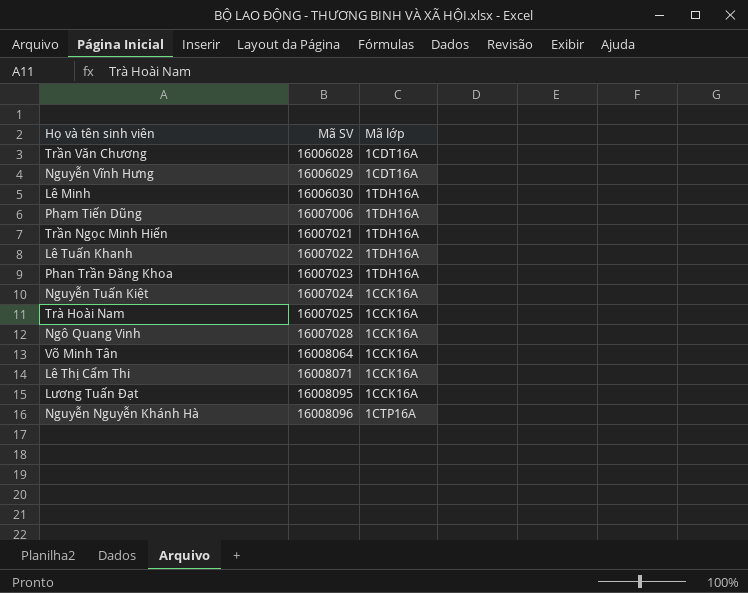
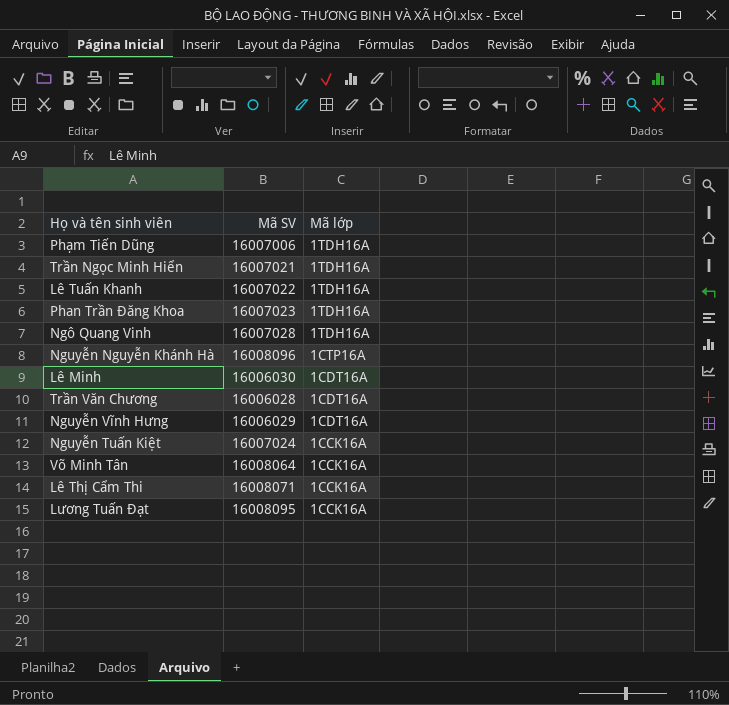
row order: Mã SV ascending -> Mã lớp descending
row Trà Hoài Nam: 16007025 | 1CCK16A -> none
Ngô Quang Vinh | Mã lớp: 1CCK16A -> 1TDH16A
Lê Minh | Mã lớp: 1TDH16A -> 1CDT16A

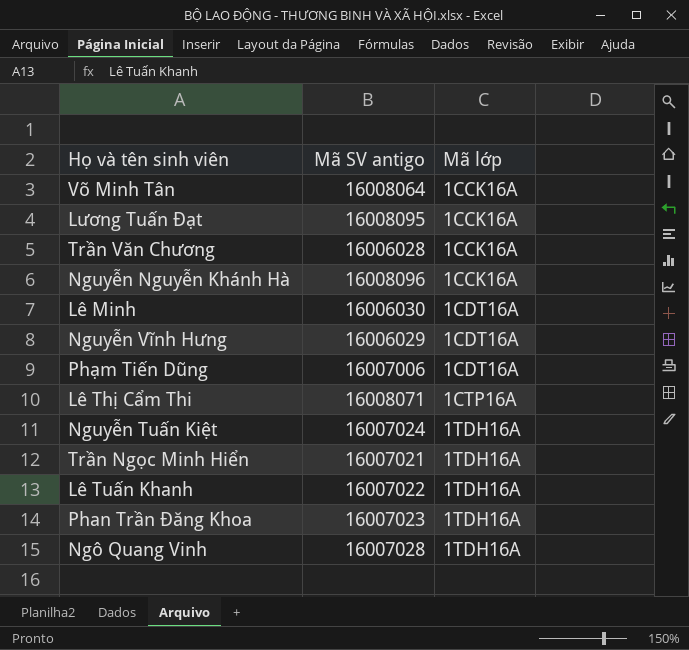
row order: Mã lớp descending -> Mã lớp ascending
column name: Mã SV -> Mã SV antigo
Trần Văn Chương | Mã lớp: 1CDT16A -> 1CCK16A
Nguyễn Nguyễn Khánh Hà | Mã lớp: 1CTP16A -> 1CCK16A
Phạm Tiến Dũng | Mã lớp: 1TDH16A -> 1CDT16A
Lê Thị Cẩm Thi | Mã lớp: 1CCK16A -> 1CTP16A
Nguyễn Tuấn Kiệt | Mã lớp: 1CCK16A -> 1TDH16A

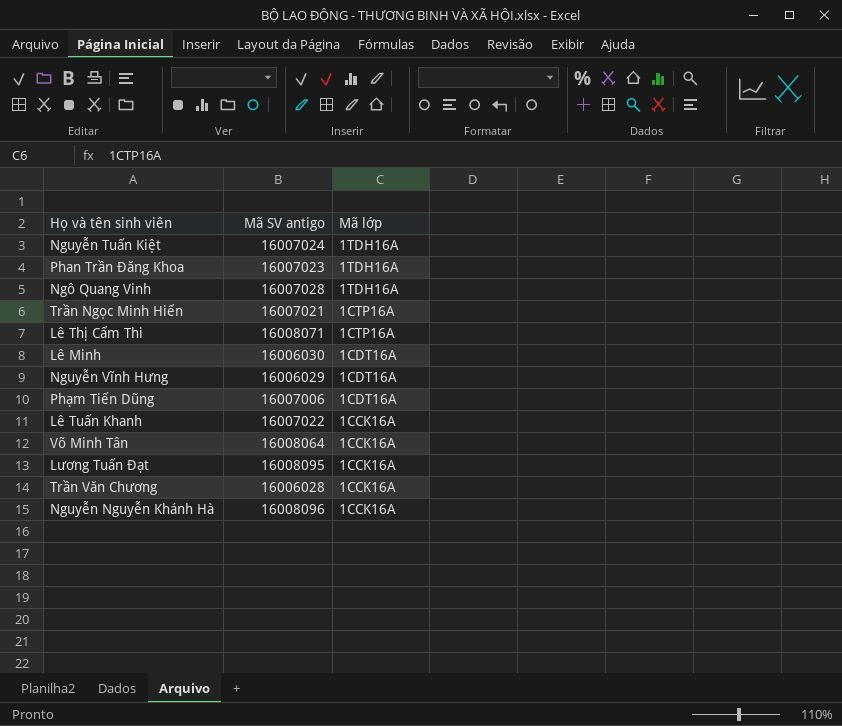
row order: Mã lớp ascending -> Mã lớp descending
Trần Ngọc Minh Hiển | Mã lớp: 1TDH16A -> 1CTP16A
Lê Tuấn Khanh | Mã lớp: 1TDH16A -> 1CCK16A

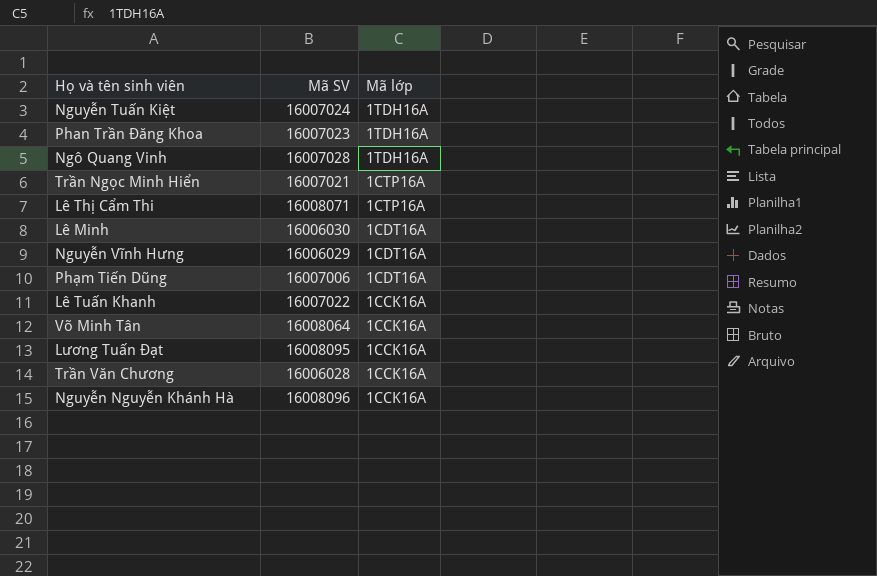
column name: Mã SV antigo -> Mã SV

